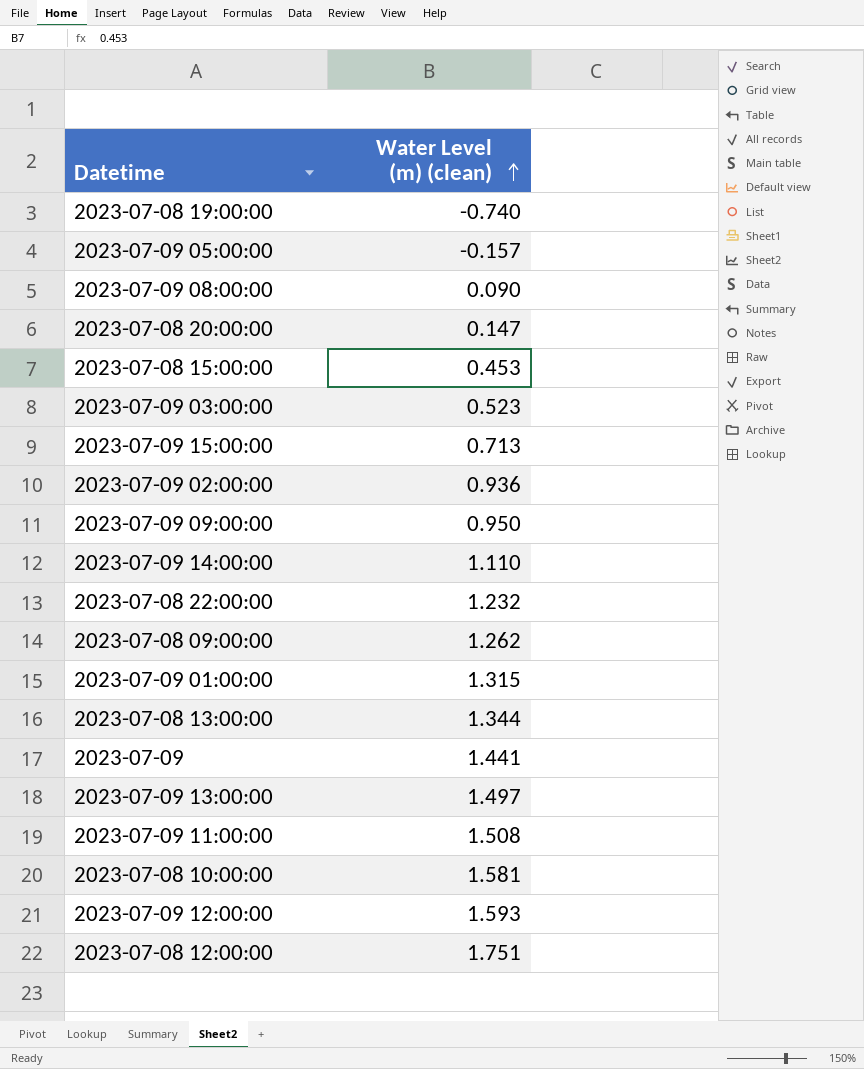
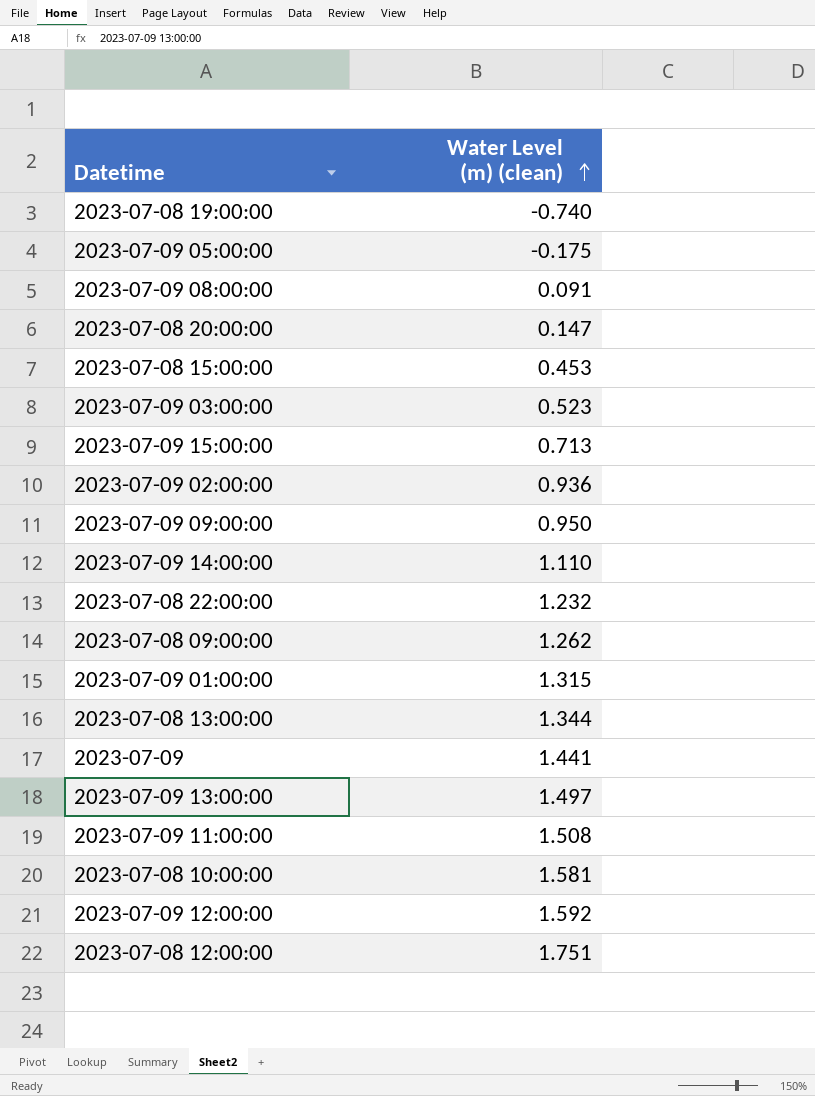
2023-07-09 05:00:00 | Water Level (m) (clean): -0.157 -> -0.175
2023-07-09 08:00:00 | Water Level (m) (clean): 0.090 -> 0.091
2023-07-09 12:00:00 | Water Level (m) (clean): 1.593 -> 1.592

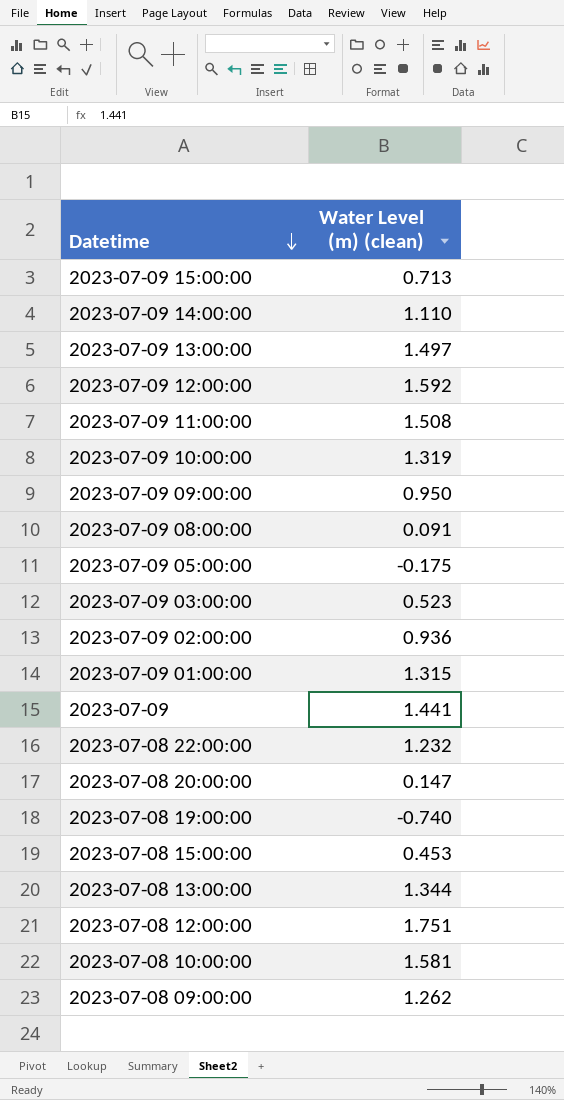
row order: Water Level (m) (clean) ascending -> Datetime descending
row 2023-07-09 10:00:00: none -> 1.319

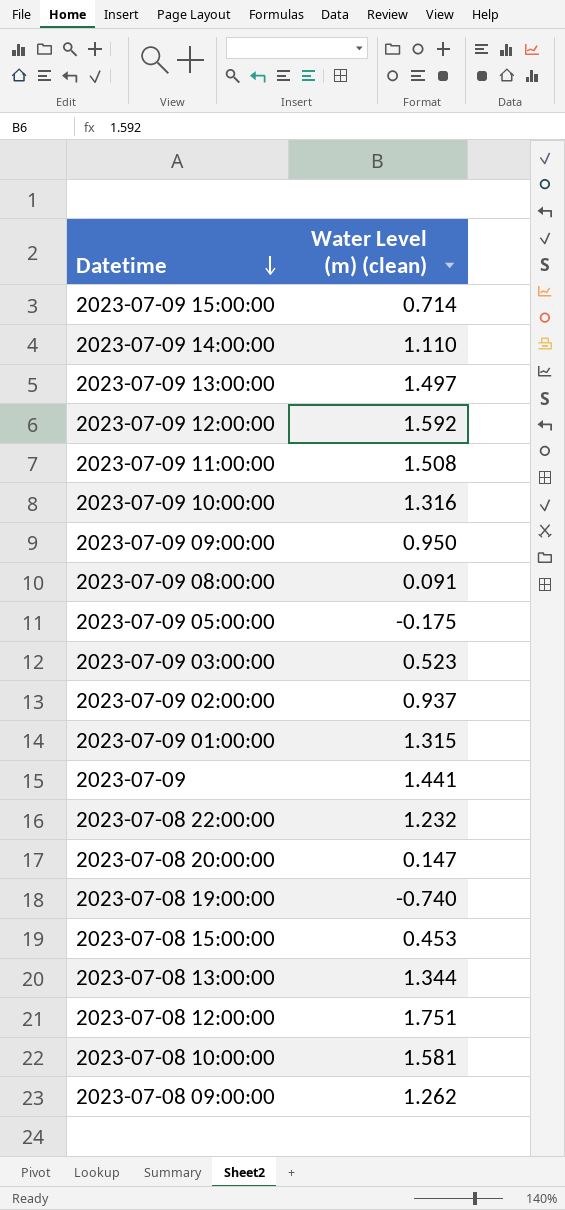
2023-07-09 15:00:00 | Water Level (m) (clean): 0.713 -> 0.714
2023-07-09 10:00:00 | Water Level (m) (clean): 1.319 -> 1.316
2023-07-09 02:00:00 | Water Level (m) (clean): 0.936 -> 0.937

